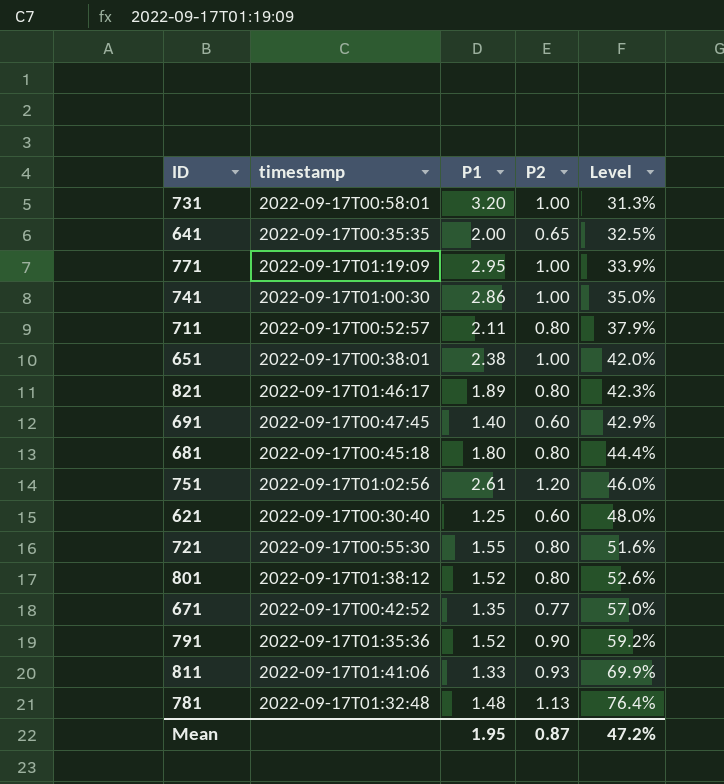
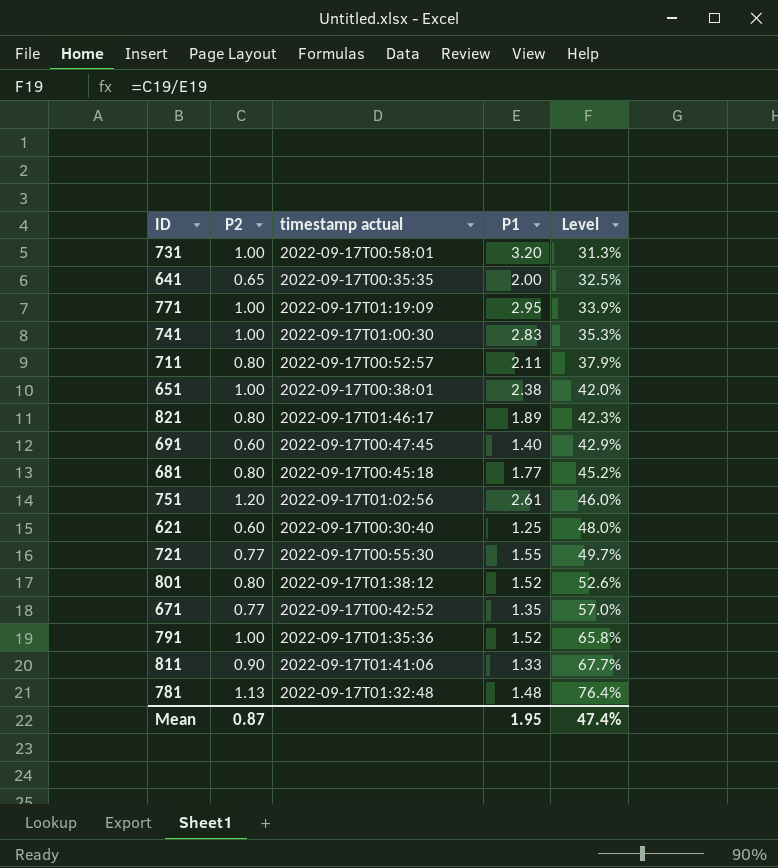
column P2 | position: 4 -> 2
column name: timestamp -> timestamp actual
741 | P1: 2.86 -> 2.83
741 | Level: 35.0% -> 35.3%
681 | P1: 1.80 -> 1.77
681 | Level: 44.4% -> 45.2%
721 | P2: 0.80 -> 0.77
721 | Level: 51.6% -> 49.7%
791 | P2: 0.90 -> 1.00
791 | Level: 59.2% -> 65.8%
811 | P2: 0.93 -> 0.90
811 | Level: 69.9% -> 67.7%
Mean | Level: 47.2% -> 47.4%

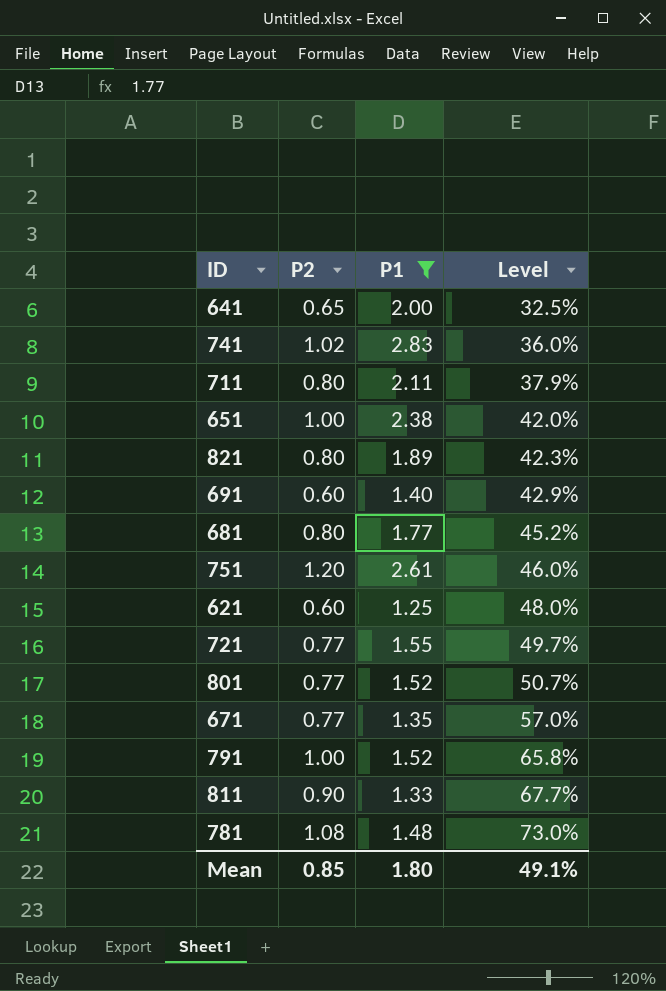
filter: none -> P1 <= 2.83
column timestamp actual | position: 3 -> none
741 | P2: 1.00 -> 1.02
741 | Level: 35.3% -> 36.0%
801 | P2: 0.80 -> 0.77
801 | Level: 52.6% -> 50.7%
781 | P2: 1.13 -> 1.08
781 | Level: 76.4% -> 73.0%
Mean | P2: 0.87 -> 0.85
Mean | P1: 1.95 -> 1.80
Mean | Level: 47.4% -> 49.1%

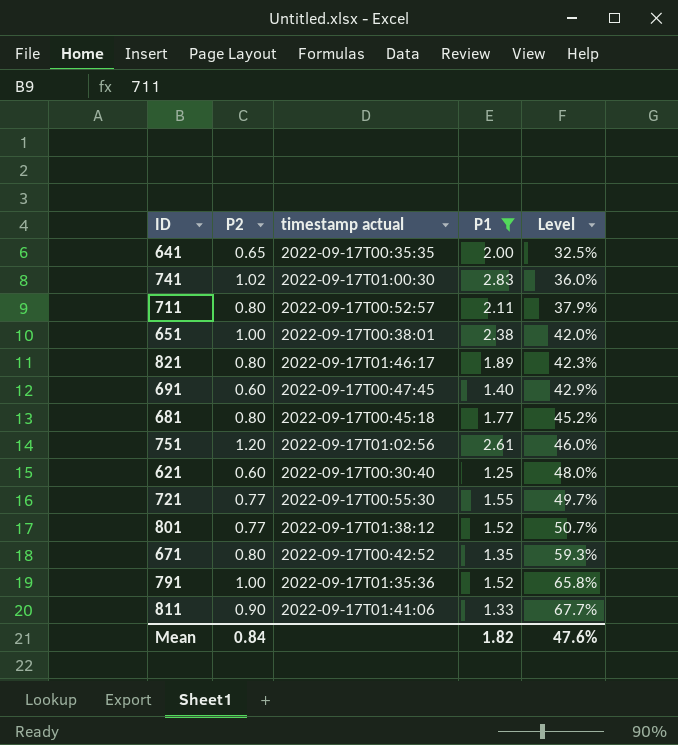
column timestamp actual | position: none -> 3
row 781: 1.08 | 1.48 | 73.0% -> none
671 | P2: 0.77 -> 0.80
671 | Level: 57.0% -> 59.3%
Mean | P2: 0.85 -> 0.84
Mean | P1: 1.80 -> 1.82
Mean | Level: 49.1% -> 47.6%

